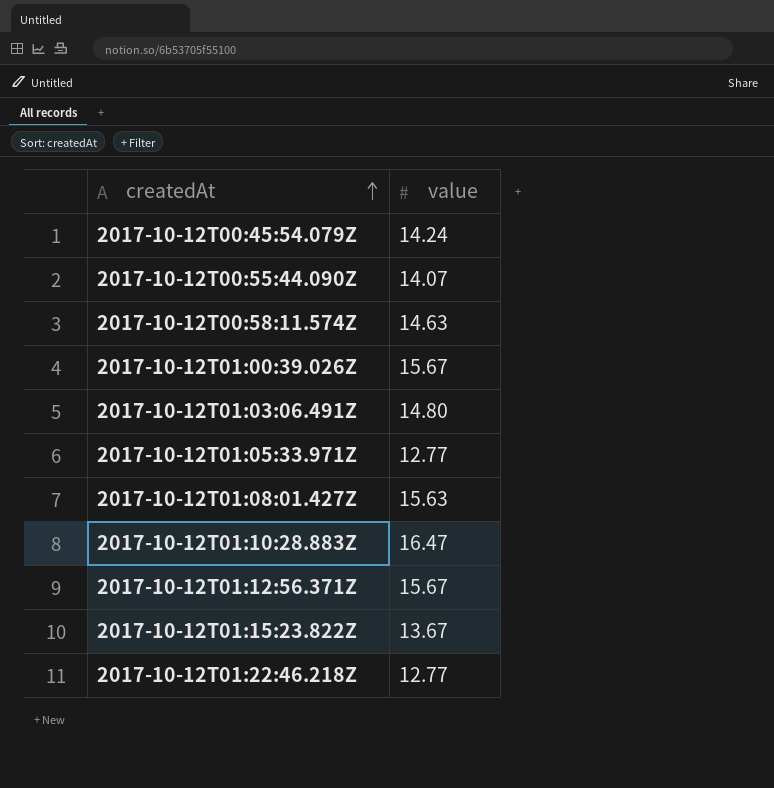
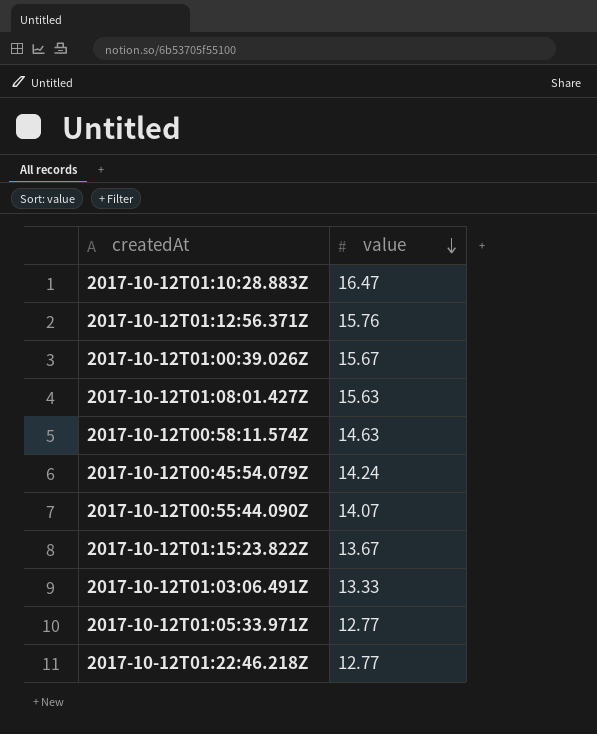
row order: createdAt ascending -> value descending
2017-10-12T01:12:56.371Z | value: 15.67 -> 15.76
2017-10-12T01:03:06.491Z | value: 14.80 -> 13.33

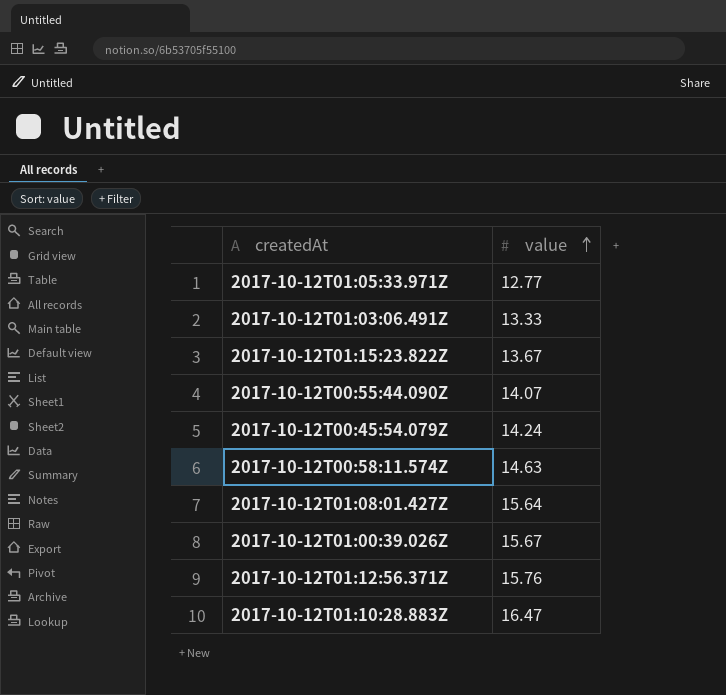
row order: value descending -> value ascending
row 2017-10-12T01:22:46.218Z: 12.77 -> none
2017-10-12T01:08:01.427Z | value: 15.63 -> 15.64

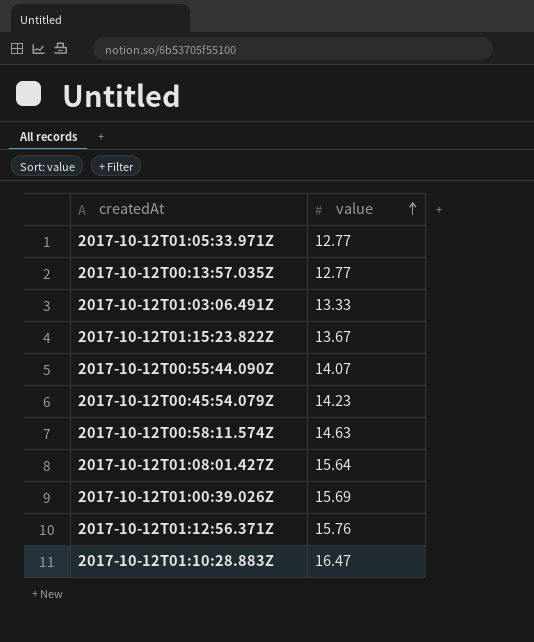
row 2017-10-12T00:13:57.035Z: none -> 12.77
2017-10-12T00:45:54.079Z | value: 14.24 -> 14.23
2017-10-12T01:00:39.026Z | value: 15.67 -> 15.69

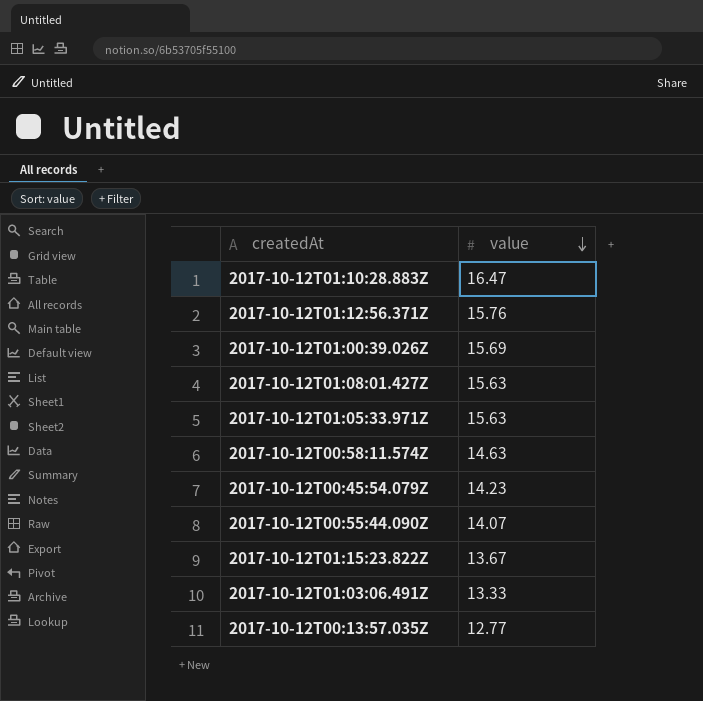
row order: value ascending -> value descending
2017-10-12T01:08:01.427Z | value: 15.64 -> 15.63
2017-10-12T01:05:33.971Z | value: 12.77 -> 15.63

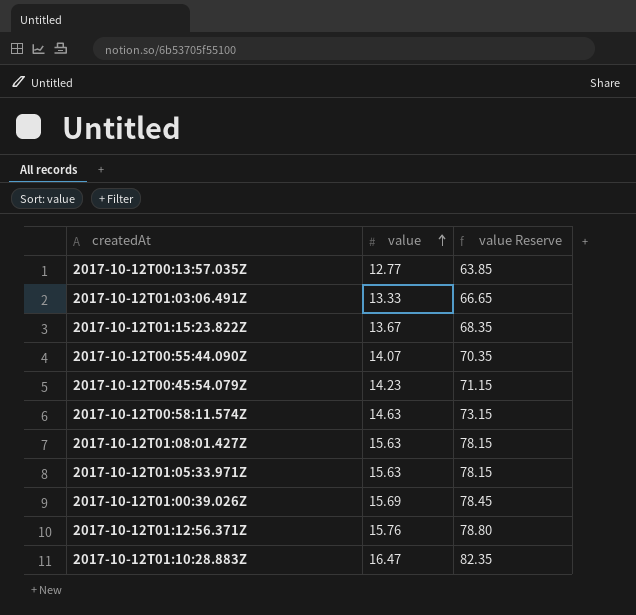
row order: value descending -> value ascending
column value Reserve | formula: none -> [value] * 5

